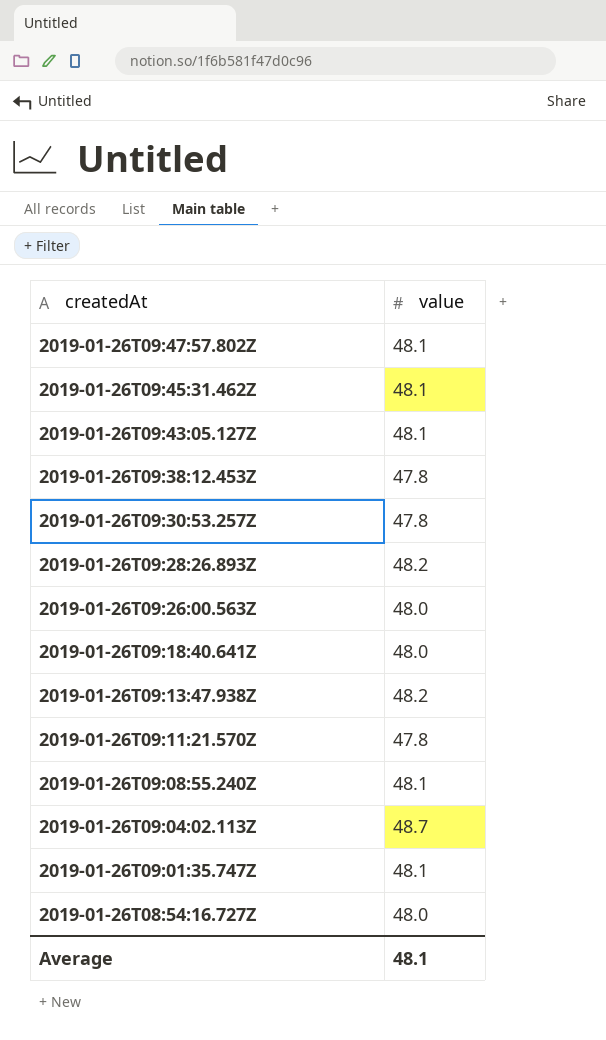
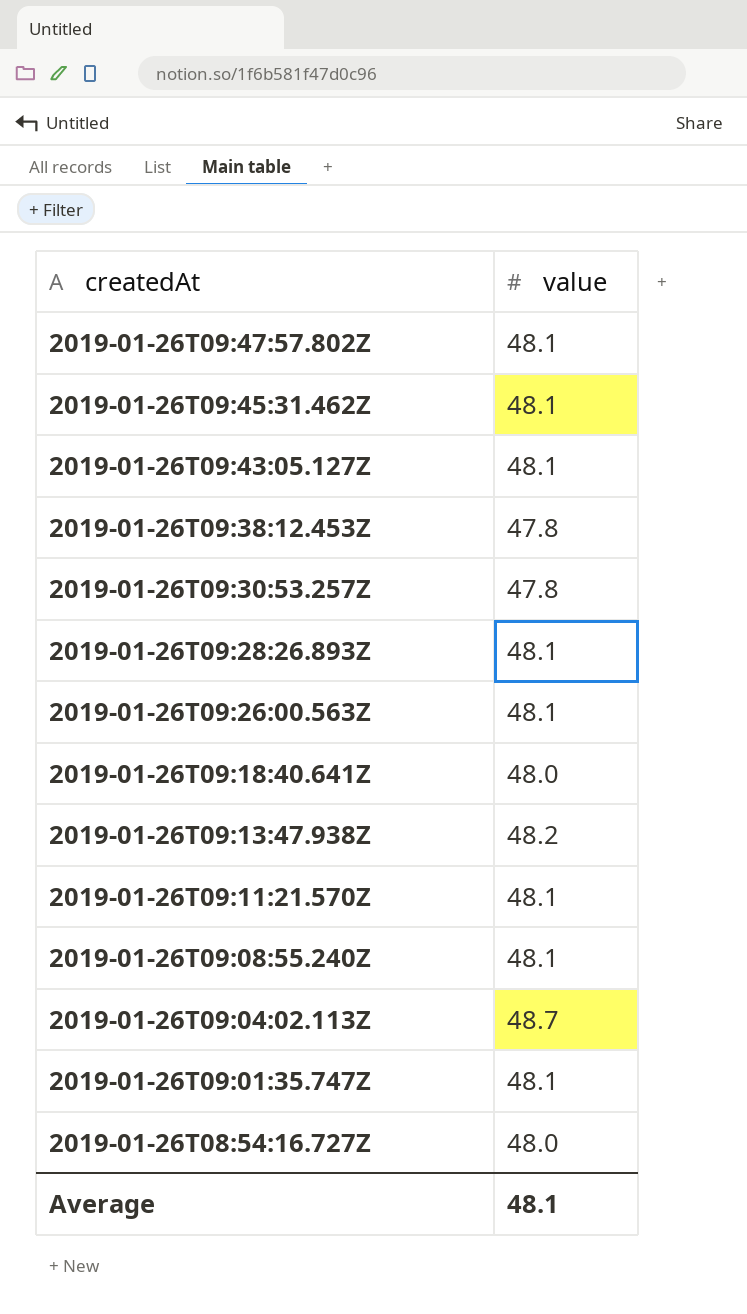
2019-01-26T09:28:26.893Z | value: 48.2 -> 48.1
2019-01-26T09:26:00.563Z | value: 48.0 -> 48.1
2019-01-26T09:11:21.570Z | value: 47.8 -> 48.1

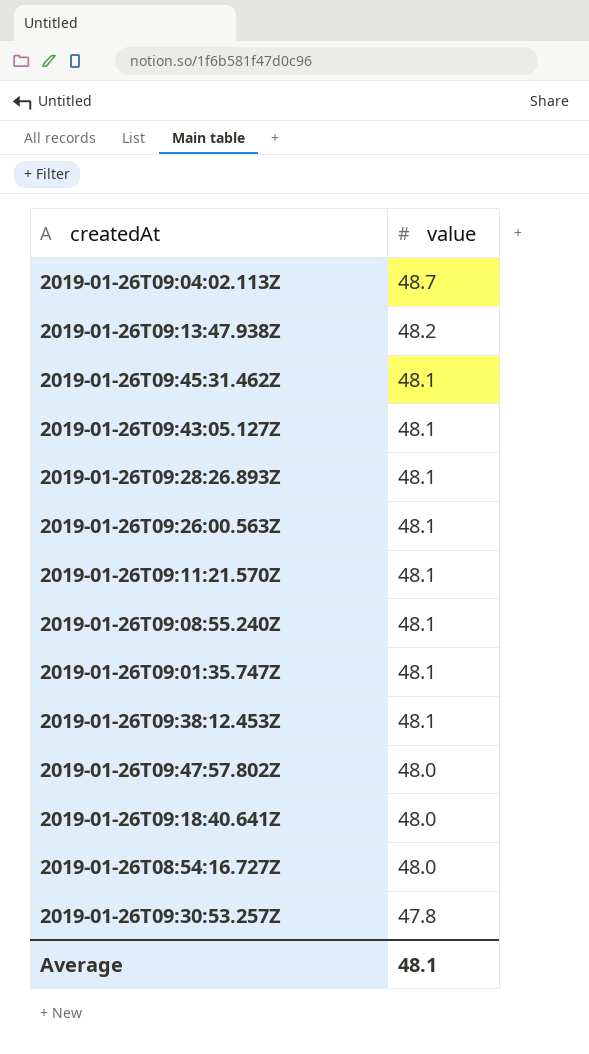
row order: createdAt descending -> value descending
2019-01-26T09:38:12.453Z | value: 47.8 -> 48.1
2019-01-26T09:47:57.802Z | value: 48.1 -> 48.0

